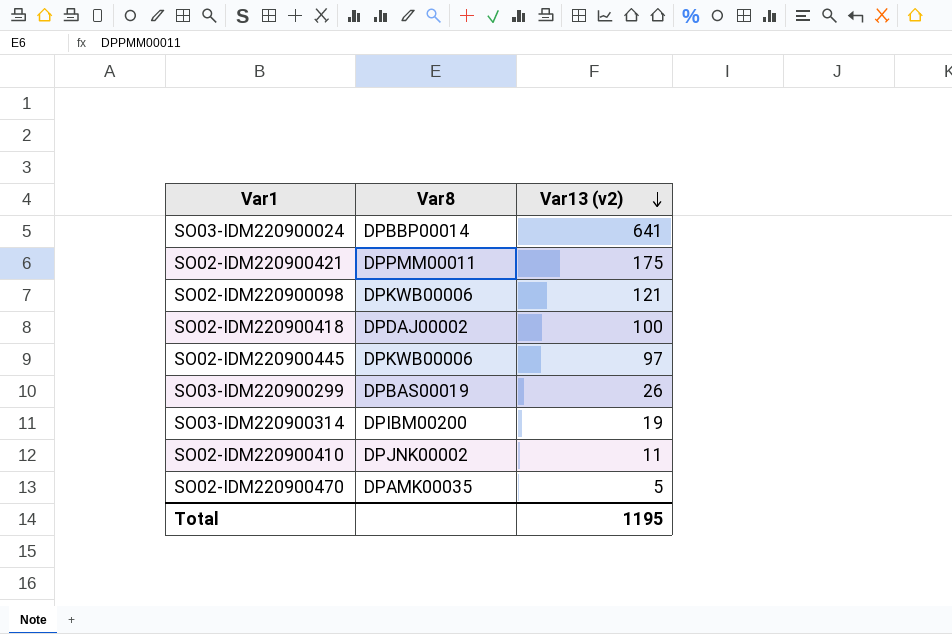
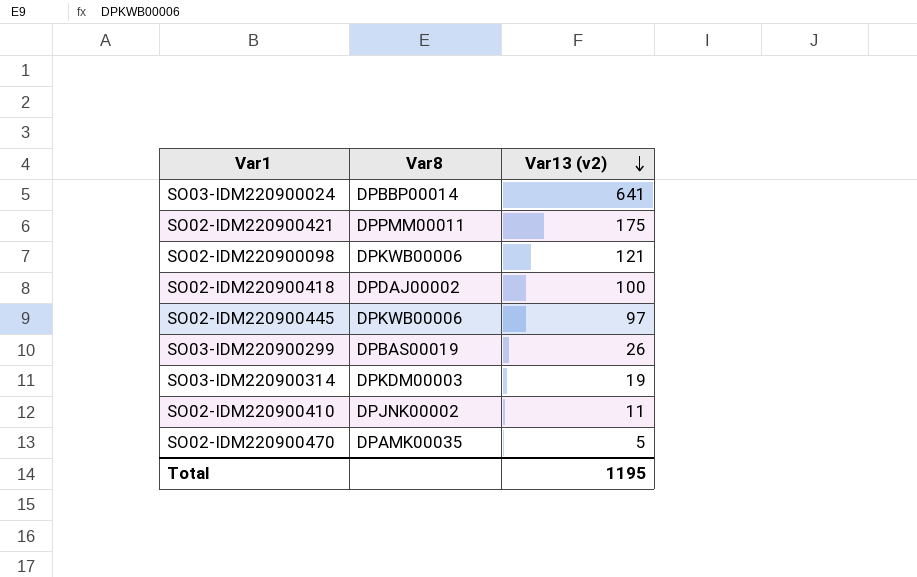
SO03-IDM220900314 | Var8: DPIBM00200 -> DPKDM00003

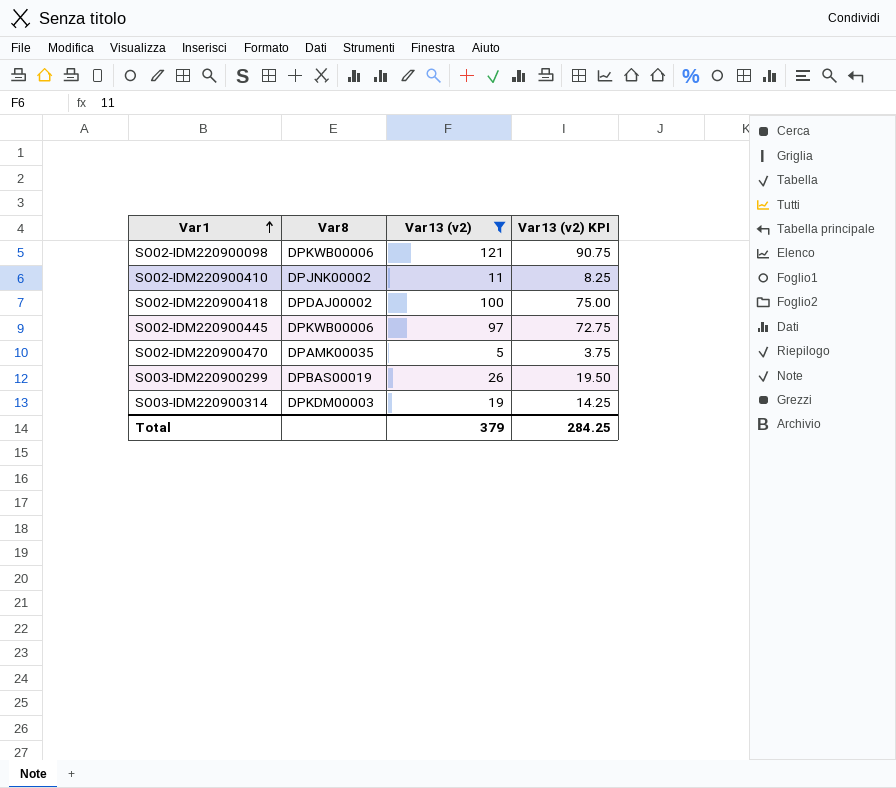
filter: none -> Var13 (v2) <= 121
row order: Var13 (v2) descending -> Var1 ascending
column Var13 (v2) KPI | formula: none -> [Var13 (v2)] * 0.75
Total | Var13 (v2): 1195 -> 379

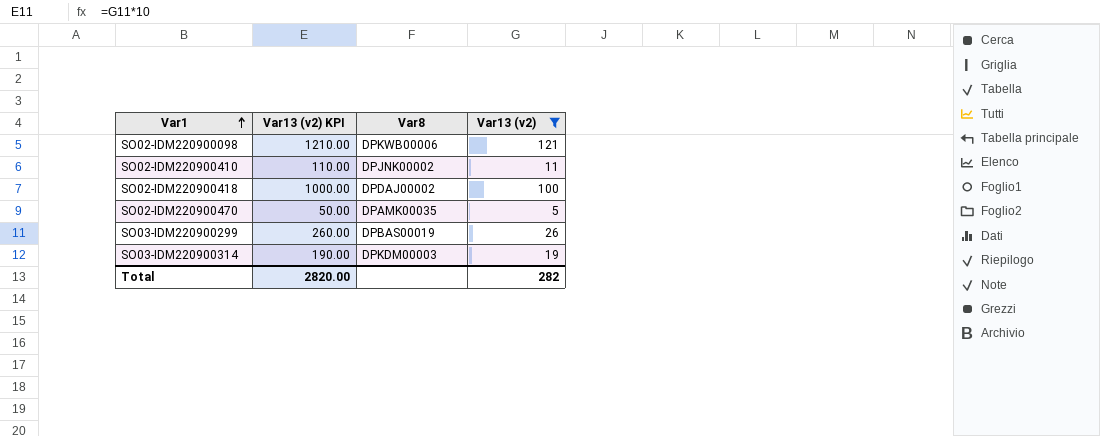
column Var13 (v2) KPI | formula: [Var13 (v2)] * 0.75 -> [Var13 (v2)] * 10
column Var13 (v2) KPI | position: 4 -> 2
row SO02-IDM220900445: DPKWB00006 | 97 | 72.75 -> none
Total | Var13 (v2) KPI: 284.25 -> 2820.00
Total | Var13 (v2): 379 -> 282

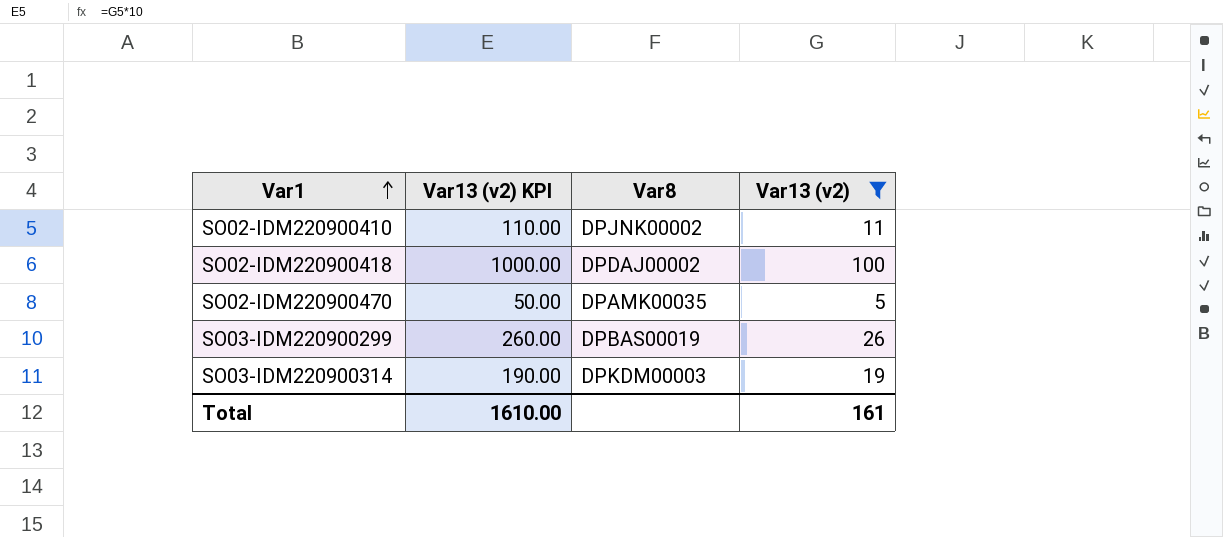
row SO02-IDM220900098: 1210.00 | DPKWB00006 | 121 -> none
Total | Var13 (v2) KPI: 2820.00 -> 1610.00
Total | Var13 (v2): 282 -> 161

